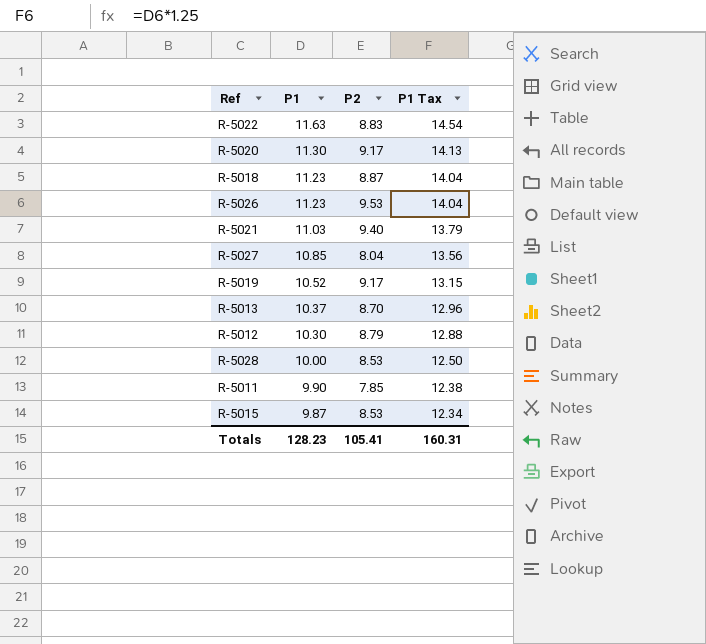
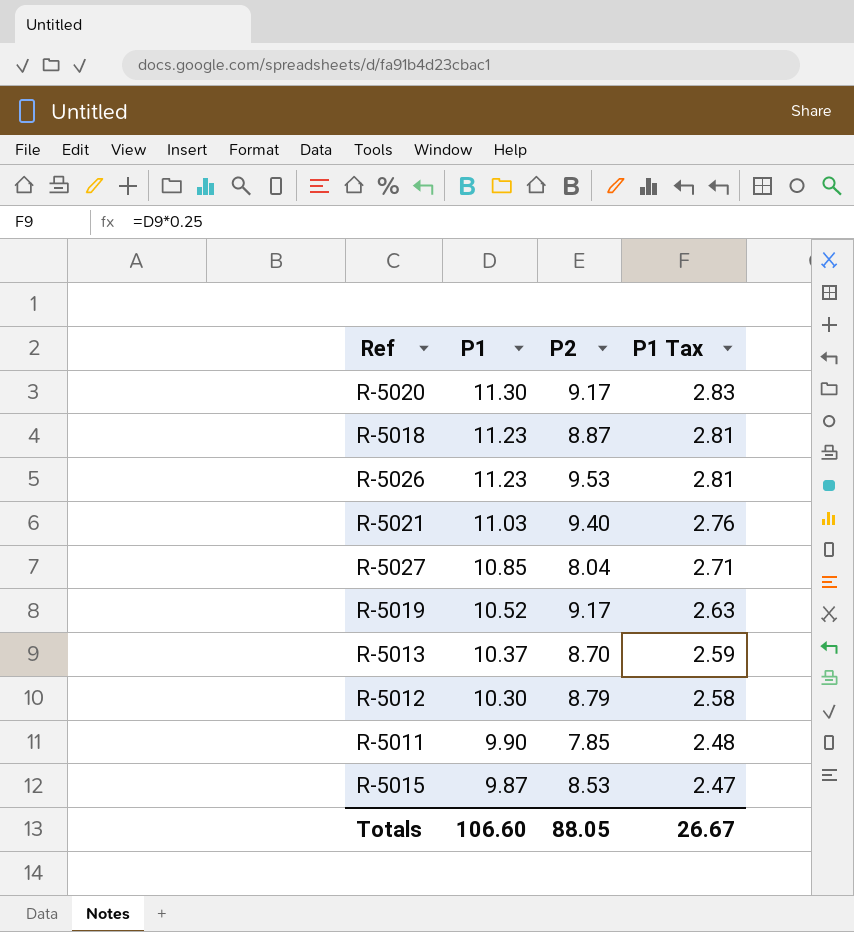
column P1 Tax | formula: [P1] * 1.25 -> [P1] * 0.25
row R-5022: 11.63 | 8.83 | 14.54 -> none
row R-5028: 10.00 | 8.53 | 12.50 -> none
Totals | P1: 128.23 -> 106.60
Totals | P2: 105.41 -> 88.05
Totals | P1 Tax: 160.31 -> 26.67

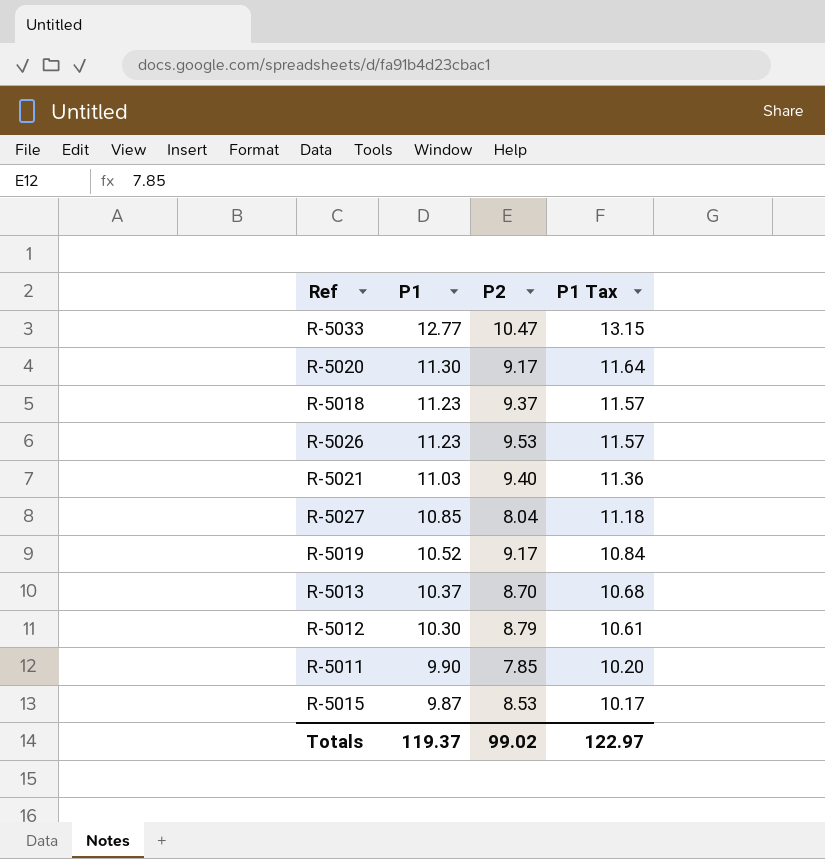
column P1 Tax | formula: [P1] * 0.25 -> [P1] * 1.03
row R-5033: none -> 12.77 | 10.47 | 13.15
R-5018 | P2: 8.87 -> 9.37
Totals | P1: 106.60 -> 119.37
Totals | P2: 88.05 -> 99.02
Totals | P1 Tax: 26.67 -> 122.97

